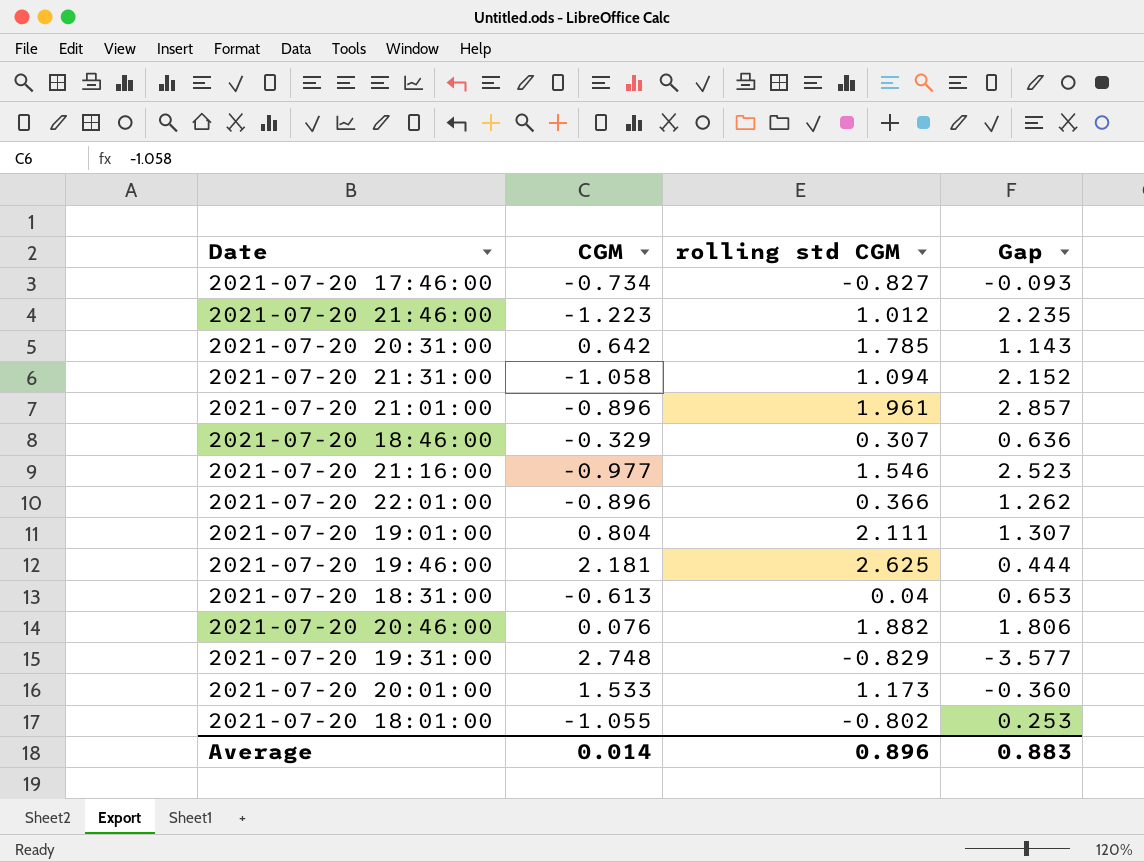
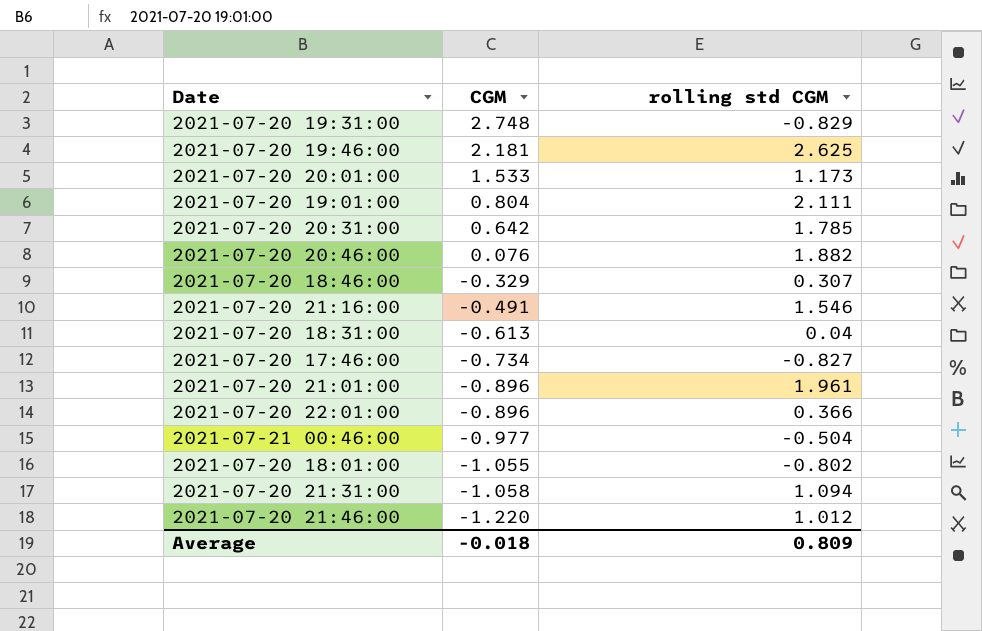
row order: none -> CGM descending
column Gap | formula: [rolling std CGM] - [CGM] -> none
2021-07-20 21:16:00 | CGM: -0.977 -> -0.491
row 2021-07-21 00:46:00: none -> -0.977 | -0.504
2021-07-20 21:46:00 | CGM: -1.223 -> -1.220
Average | CGM: 0.014 -> -0.018
Average | rolling std CGM: 0.896 -> 0.809

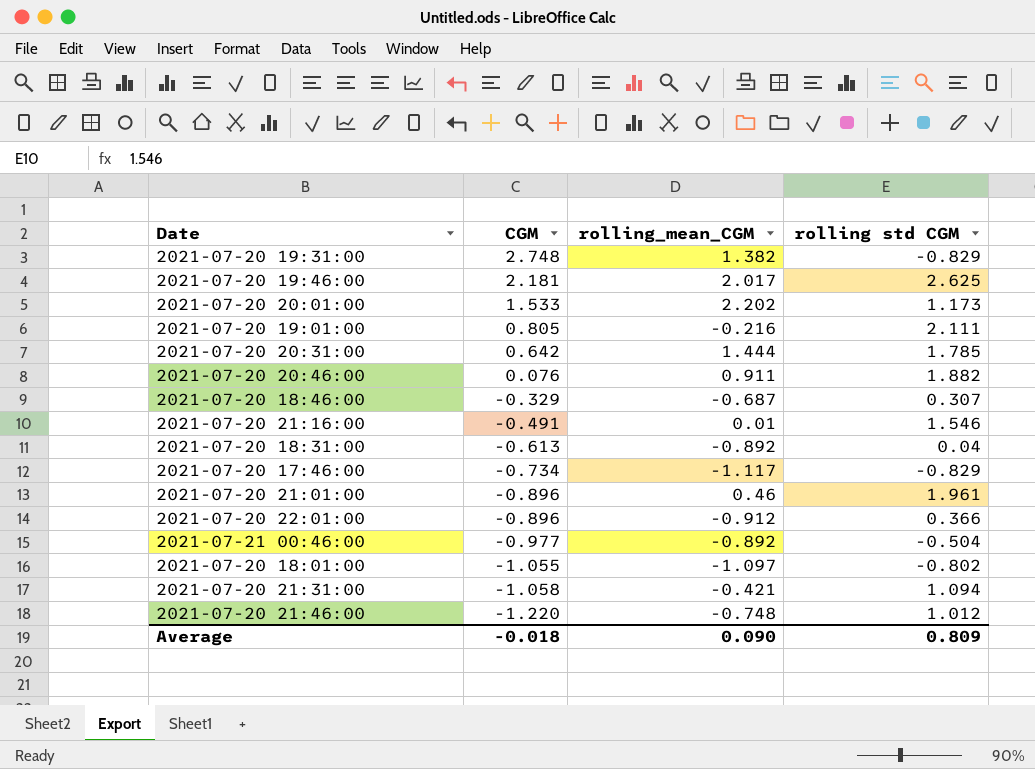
column rolling_mean_CGM | position: none -> 3
2021-07-20 19:01:00 | CGM: 0.804 -> 0.805
2021-07-20 17:46:00 | rolling std CGM: -0.827 -> -0.829

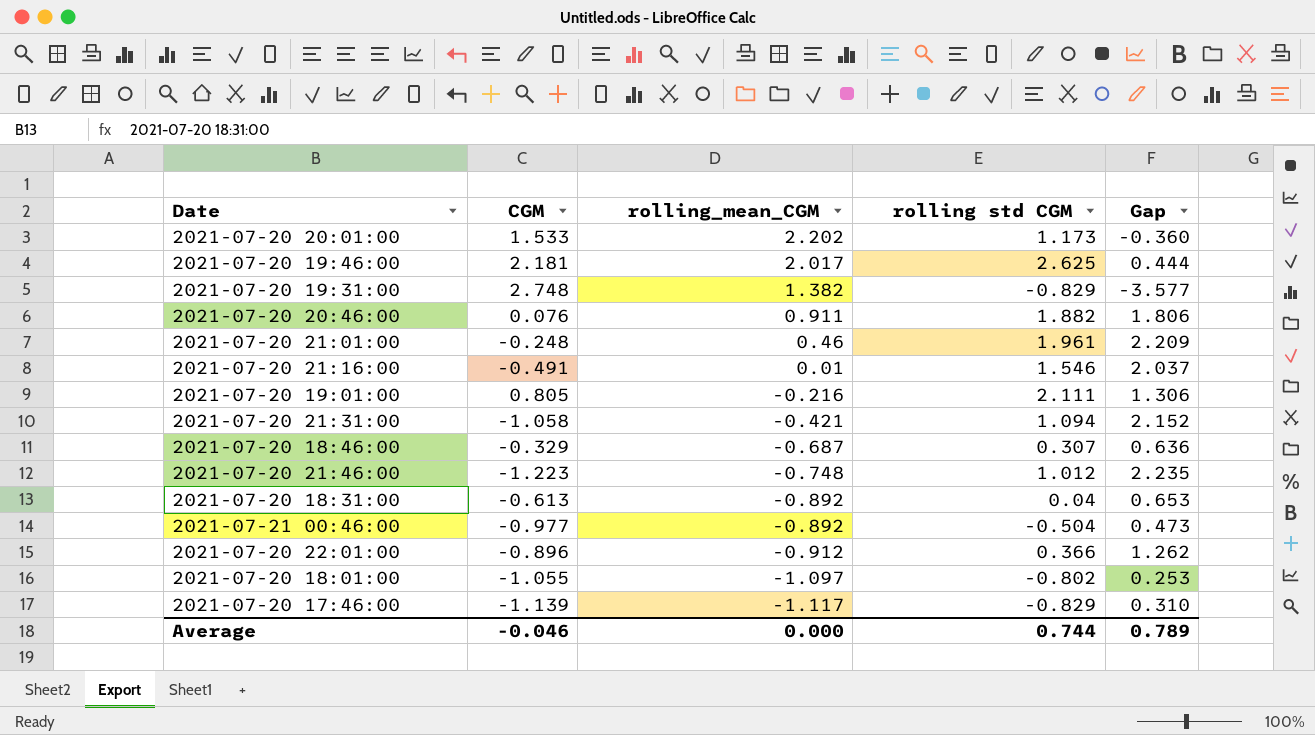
row order: CGM descending -> rolling_mean_CGM descending
column Gap | formula: none -> [rolling std CGM] - [CGM]
row 2021-07-20 20:31:00: 0.642 | 1.444 | 1.785 -> none
2021-07-20 21:01:00 | CGM: -0.896 -> -0.248
2021-07-20 21:46:00 | CGM: -1.220 -> -1.223
2021-07-20 17:46:00 | CGM: -0.734 -> -1.139
Average | CGM: -0.018 -> -0.046
Average | rolling_mean_CGM: 0.090 -> 0.000
Average | rolling std CGM: 0.809 -> 0.744

